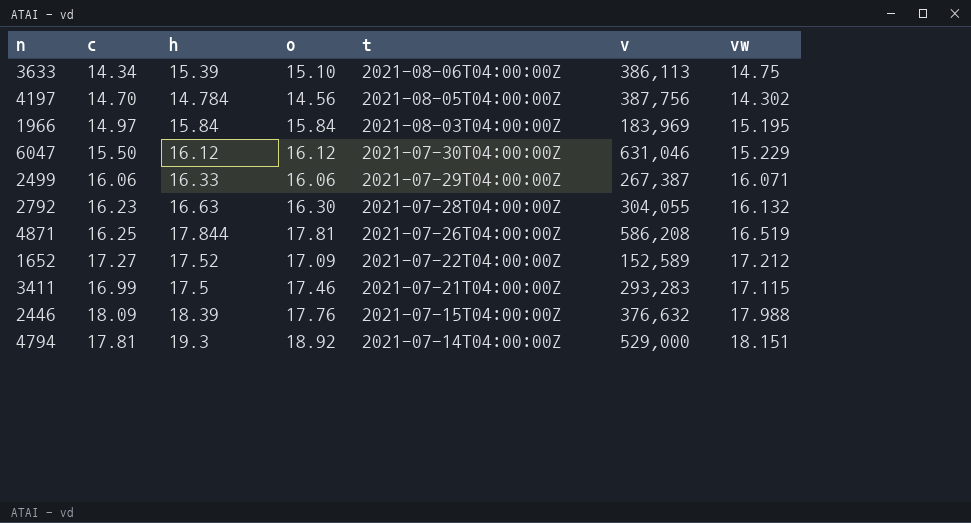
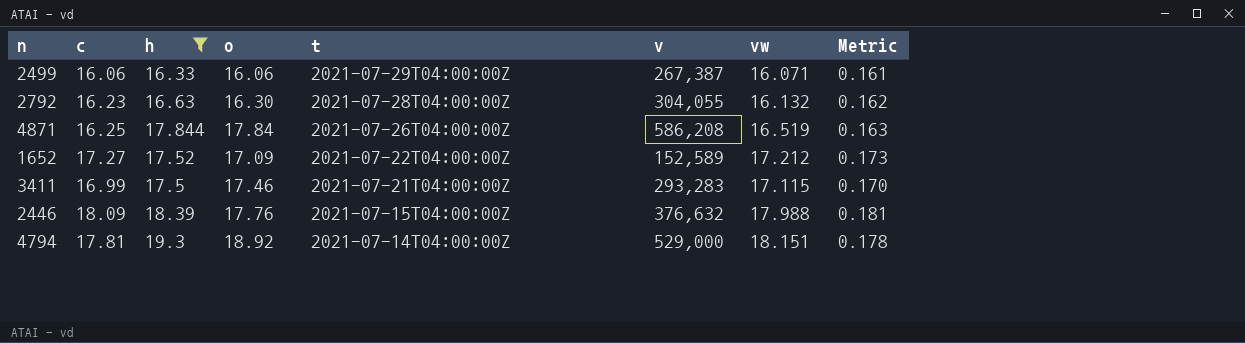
filter: none -> h >= 16.33
column Metric | formula: none -> [c] * 0.01
4871 | o: 17.81 -> 17.84

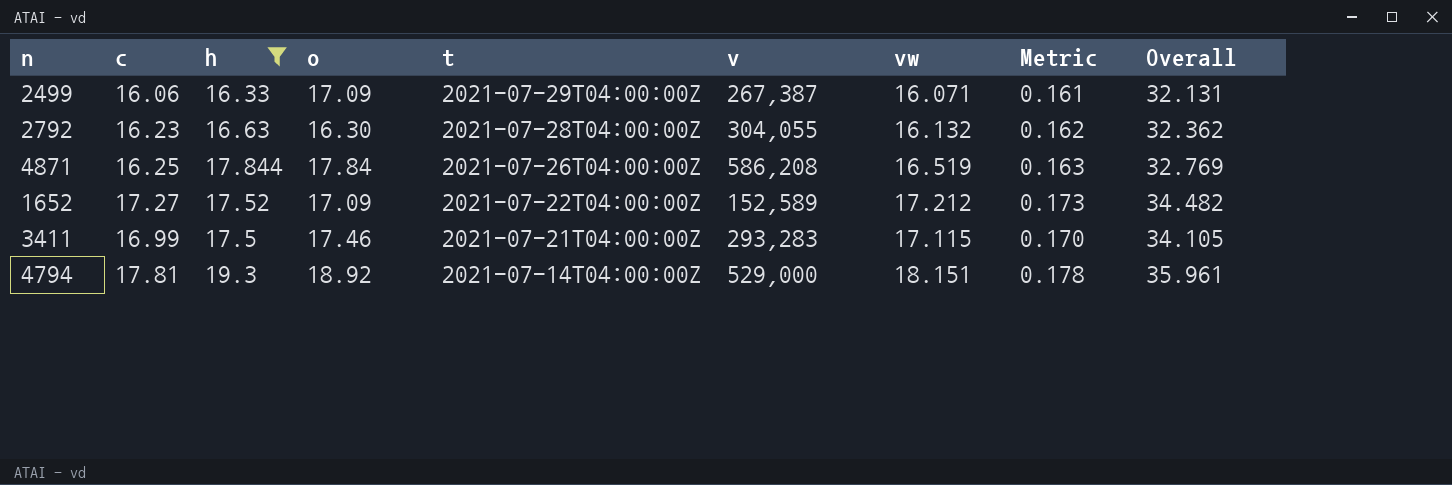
column Overall | formula: none -> [c] + [vw]
row 2446: 18.09 | 18.39 | 17.76 | 2021-07-15T04:00:00Z | 376,632 | 17.988 | 0.181 -> none
2499 | o: 16.06 -> 17.09

